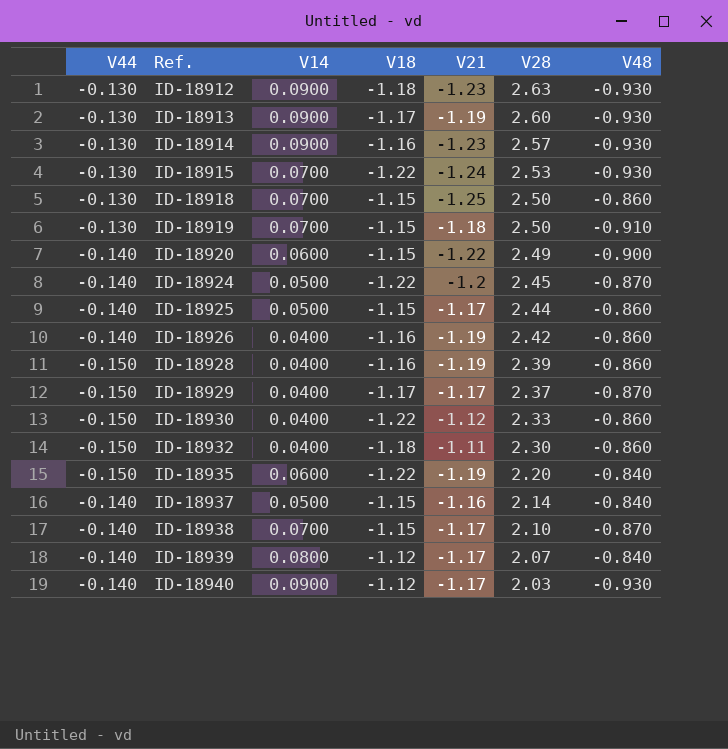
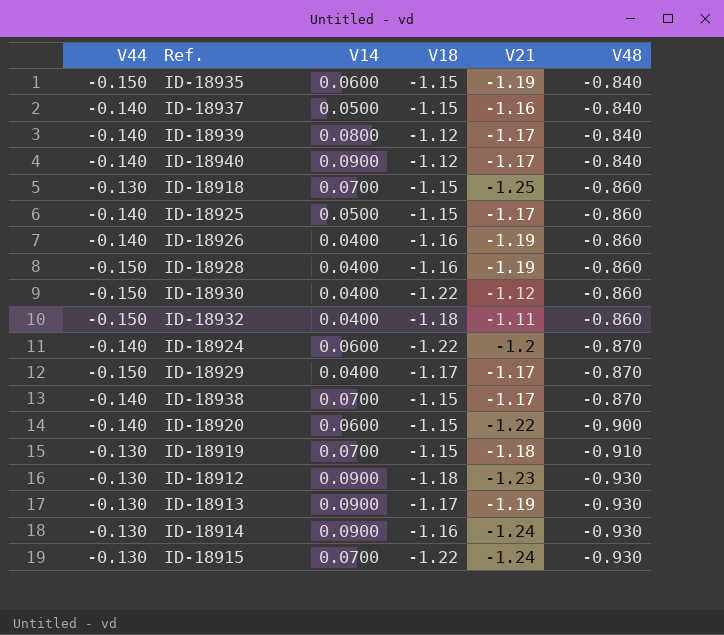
row order: Ref. ascending -> V48 descending
column V28 | position: 6 -> none
ID-18935 | V18: -1.22 -> -1.15
ID-18940 | V48: -0.930 -> -0.840
ID-18924 | V14: 0.0500 -> 0.0600
ID-18914 | V21: -1.23 -> -1.24

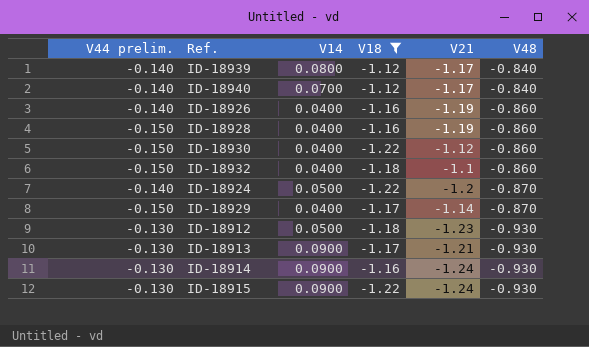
filter: none -> V18 != -1.15
column name: V44 -> V44 prelim.
ID-18940 | V14: 0.0900 -> 0.0700
ID-18932 | V21: -1.11 -> -1.1
ID-18924 | V14: 0.0600 -> 0.0500
ID-18929 | V21: -1.17 -> -1.14
ID-18912 | V14: 0.0900 -> 0.0500
ID-18913 | V21: -1.19 -> -1.21
ID-18915 | V14: 0.0700 -> 0.0900

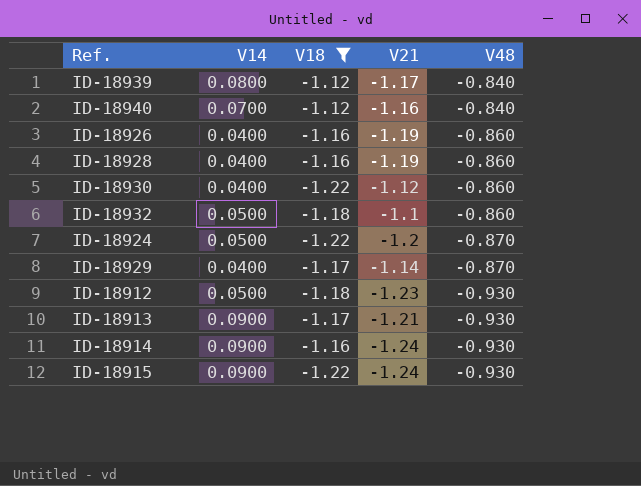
column V44 prelim. | position: 1 -> none
ID-18940 | V21: -1.17 -> -1.16
ID-18932 | V14: 0.0400 -> 0.0500

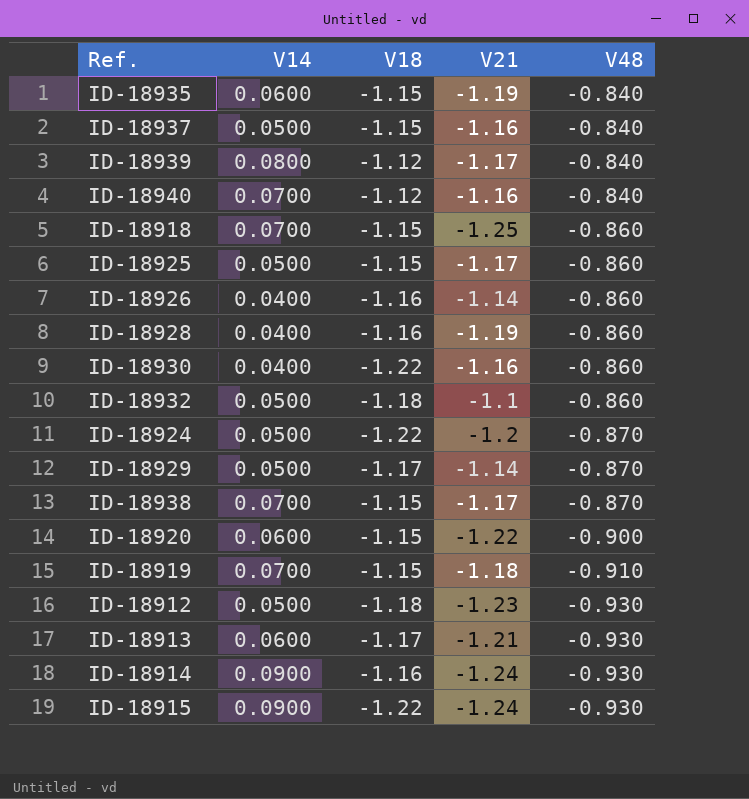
filter: V18 != -1.15 -> none
ID-18926 | V21: -1.19 -> -1.14
ID-18930 | V21: -1.12 -> -1.16
ID-18929 | V14: 0.0400 -> 0.0500
ID-18913 | V14: 0.0900 -> 0.0600

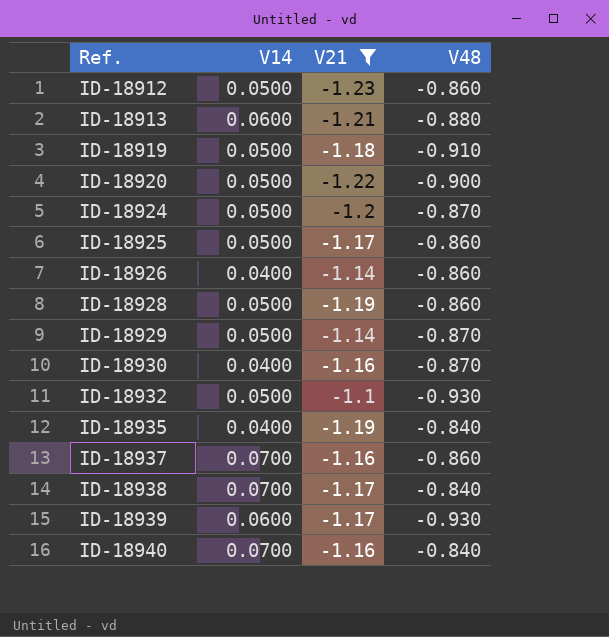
filter: none -> V21 >= -1.23
row order: V48 descending -> Ref. ascending
column V18 | position: 3 -> none
ID-18912 | V48: -0.930 -> -0.860
ID-18913 | V48: -0.930 -> -0.880
ID-18919 | V14: 0.0700 -> 0.0500
ID-18920 | V14: 0.0600 -> 0.0500
ID-18928 | V14: 0.0400 -> 0.0500
ID-18930 | V48: -0.860 -> -0.870
ID-18932 | V48: -0.860 -> -0.930
ID-18935 | V14: 0.0600 -> 0.0400
ID-18937 | V14: 0.0500 -> 0.0700
ID-18937 | V48: -0.840 -> -0.860
ID-18938 | V48: -0.870 -> -0.840
ID-18939 | V14: 0.0800 -> 0.0600
ID-18939 | V48: -0.840 -> -0.930

